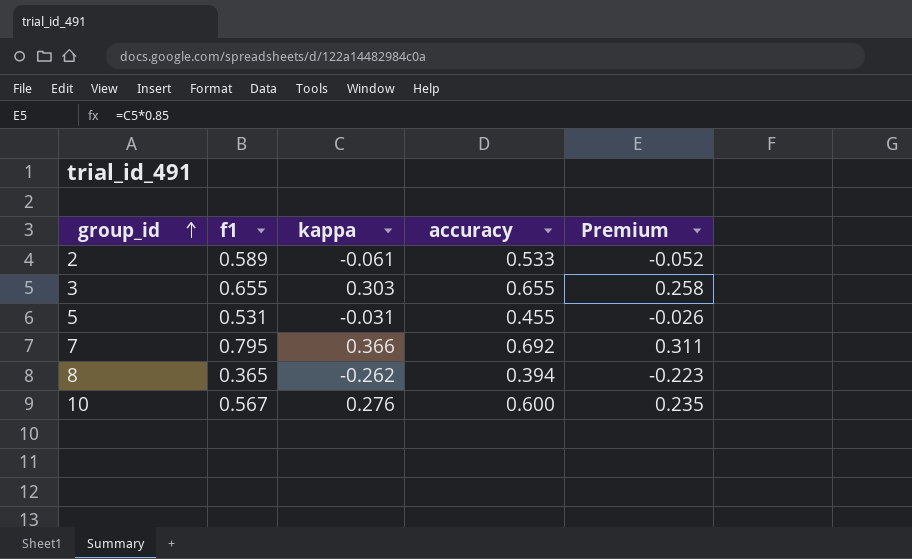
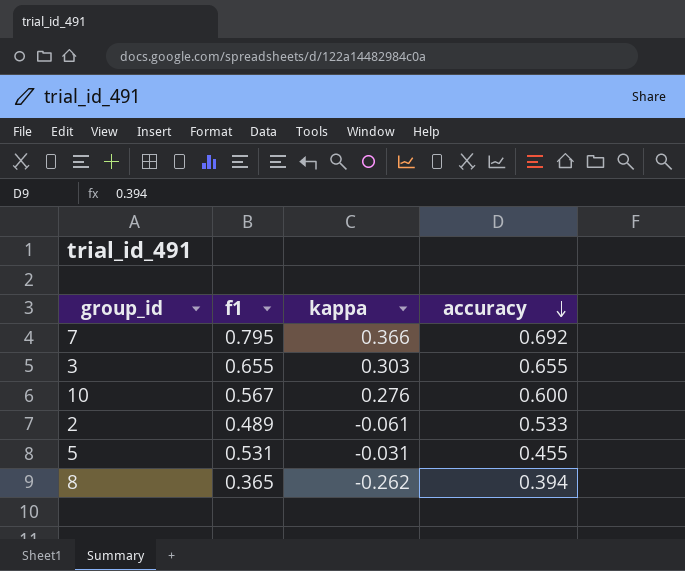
row order: group_id ascending -> accuracy descending
column Premium | formula: [kappa] * 0.85 -> none
2 | f1: 0.589 -> 0.489

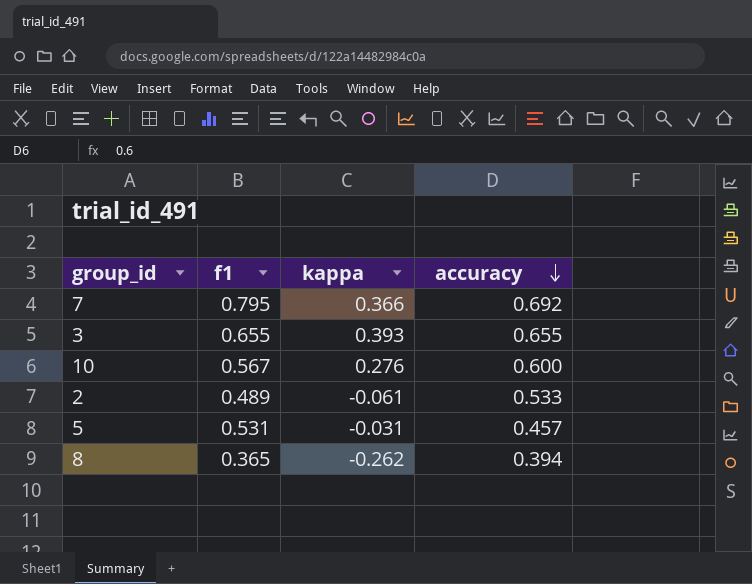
3 | kappa: 0.303 -> 0.393
5 | accuracy: 0.455 -> 0.457

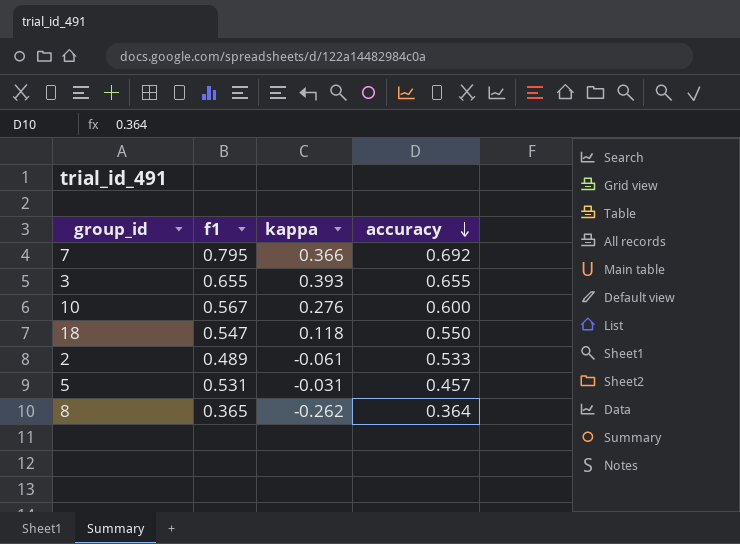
row 18: none -> 0.547 | 0.118 | 0.550
8 | accuracy: 0.394 -> 0.364

